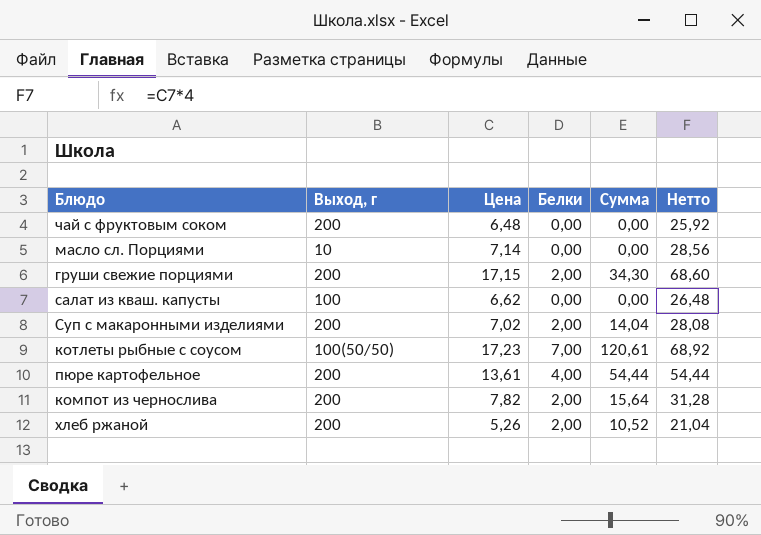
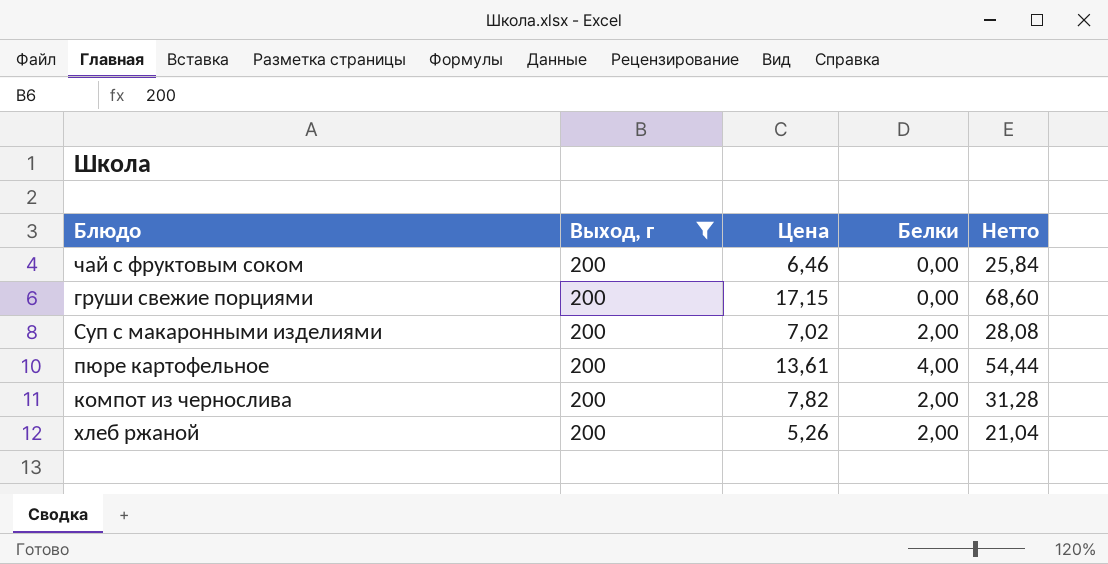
filter: none -> Выход, г = 200
column Сумма | formula: [Цена] * [Белки] -> none
чай с фруктовым соком | Цена: 6,48 -> 6,46
чай с фруктовым соком | Нетто: 25,92 -> 25,84
груши свежие порциями | Белки: 2,00 -> 0,00

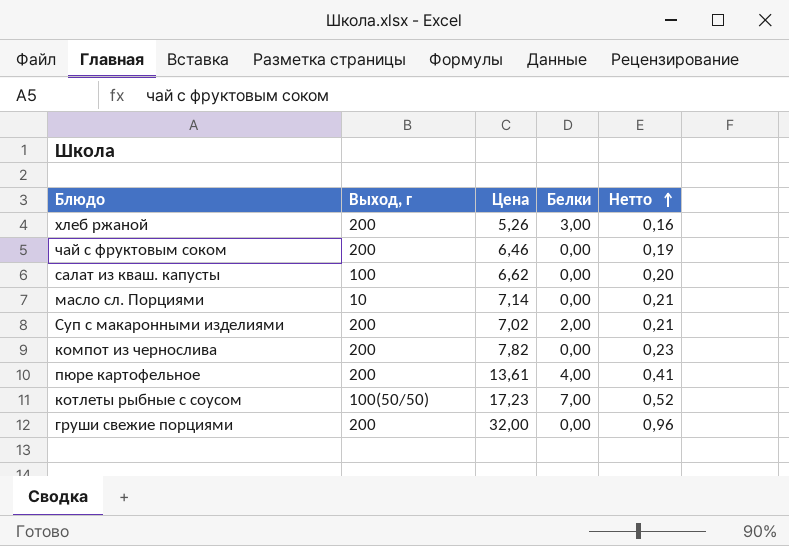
filter: Выход, г = 200 -> none
row order: none -> Нетто ascending
column Нетто | formula: [Цена] * 4 -> [Цена] * 0,03
хлеб ржаной | Белки: 2,00 -> 3,00
компот из чернослива | Белки: 2,00 -> 0,00
груши свежие порциями | Цена: 17,15 -> 32,00

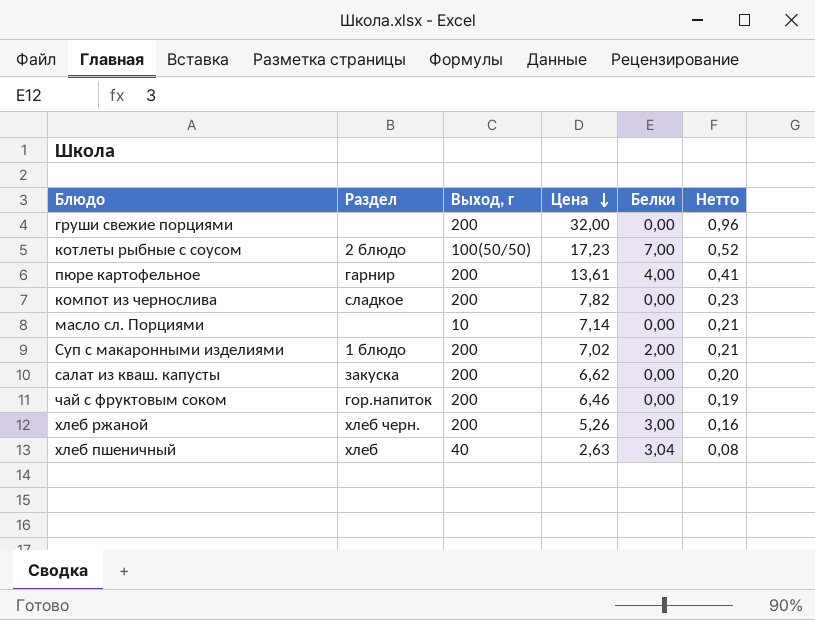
row order: Нетто ascending -> Цена descending
column Раздел | position: none -> 2
салат из кваш. капусты | Выход, г: 100 -> 200
row хлеб пшеничный: none -> хлеб | 40 | 2,63 | 3,04 | 0,08

